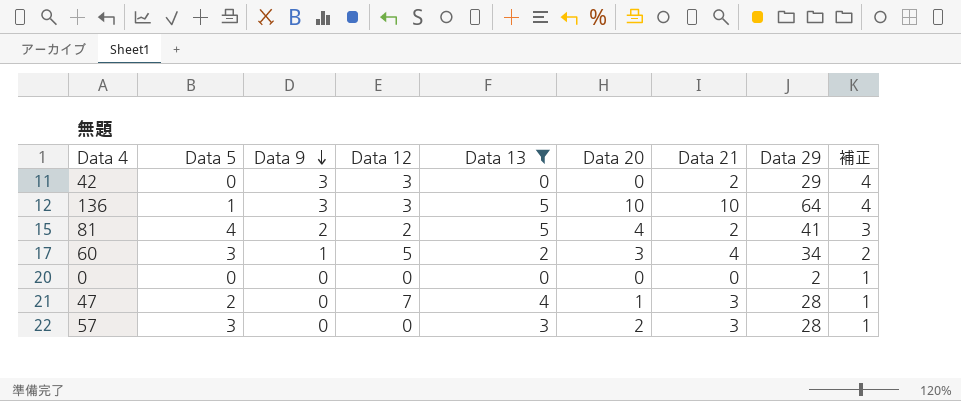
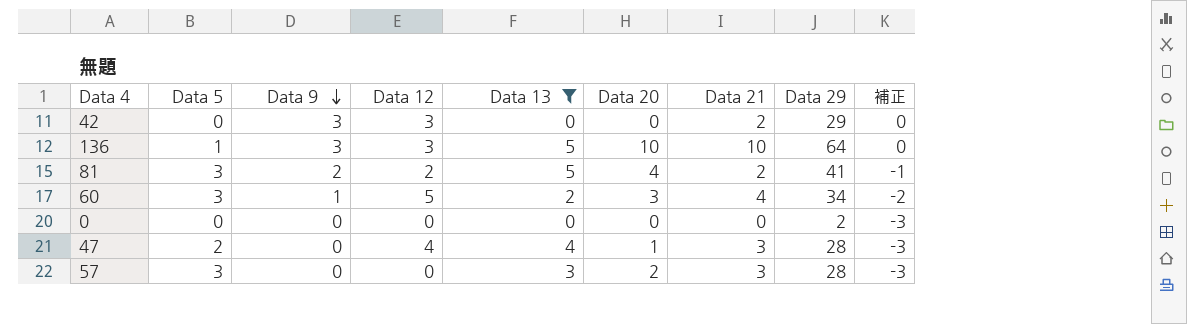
column 補正 | formula: [Data 9] + 1 -> [Data 9] - 3
81 | Data 5: 4 -> 3
47 | Data 12: 7 -> 4

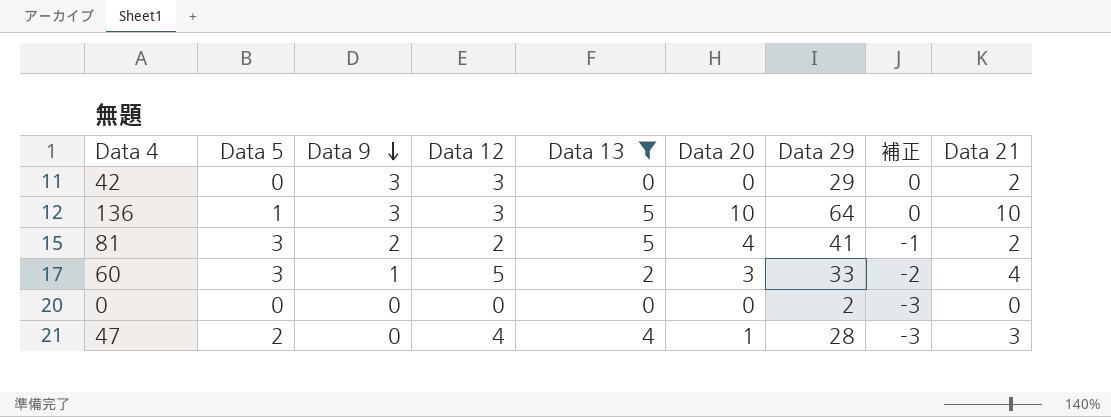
column Data 21 | position: 7 -> 9
row 57: 3 | 0 | 0 | 3 | 2 | 3 | 28 | -3 -> none
60 | Data 29: 34 -> 33

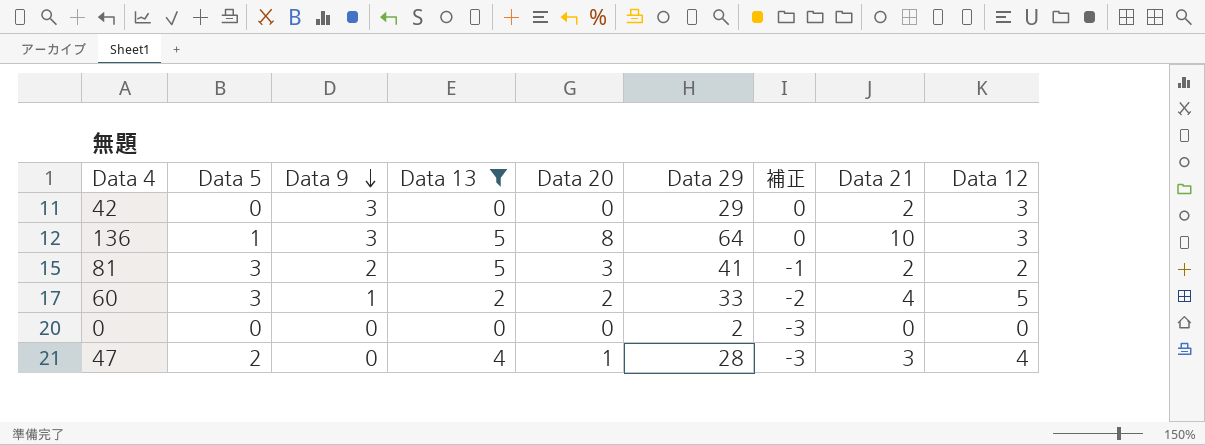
column Data 12 | position: 4 -> 9
136 | Data 20: 10 -> 8
81 | Data 20: 4 -> 3
60 | Data 20: 3 -> 2

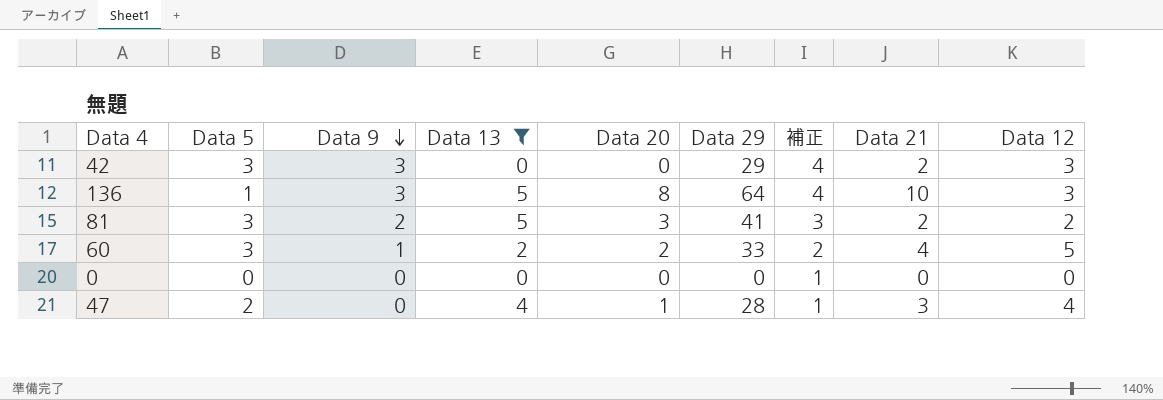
column 補正 | formula: [Data 9] - 3 -> [Data 9] + 1
42 | Data 5: 0 -> 3
0 | Data 29: 2 -> 0

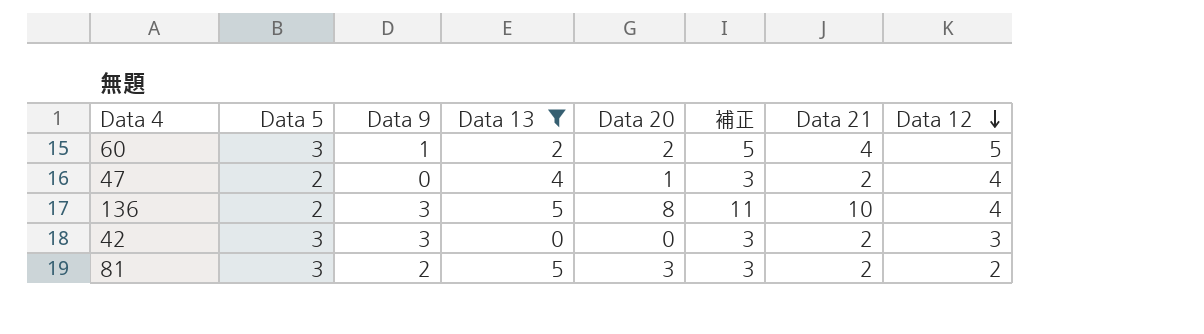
row order: Data 9 descending -> Data 12 descending
column Data 29 | position: 6 -> none
column 補正 | formula: [Data 9] + 1 -> [Data 21] + 1
row 0: 0 | 0 | 0 | 0 | 0 | 1 | 0 | 0 -> none
47 | Data 21: 3 -> 2
136 | Data 5: 1 -> 2
136 | Data 12: 3 -> 4

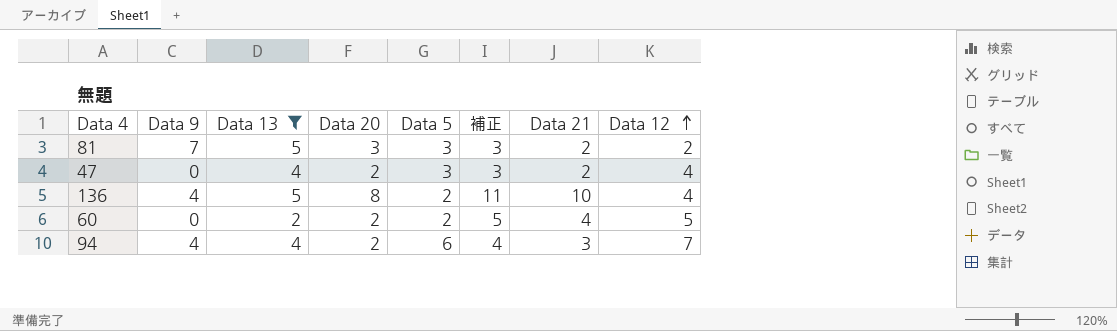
row order: Data 12 descending -> Data 12 ascending
column Data 5 | position: 2 -> 5
row 42: 3 | 3 | 0 | 0 | 3 | 2 | 3 -> none
81 | Data 9: 2 -> 7
47 | Data 20: 1 -> 2
47 | Data 5: 2 -> 3
136 | Data 9: 3 -> 4
60 | Data 9: 1 -> 0
60 | Data 5: 3 -> 2
row 94: none -> 4 | 4 | 2 | 6 | 4 | 3 | 7

